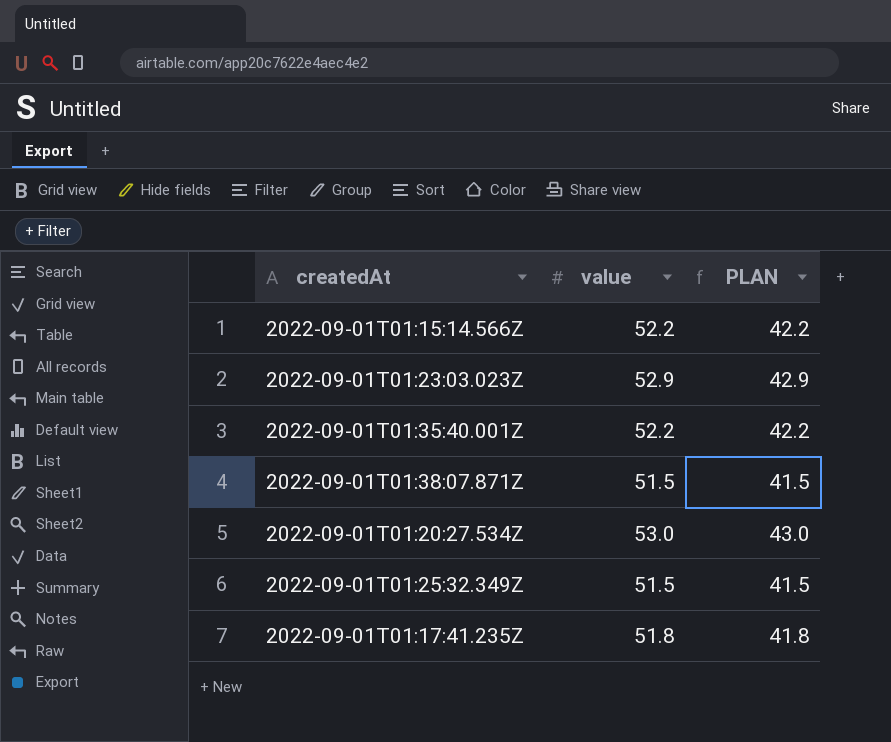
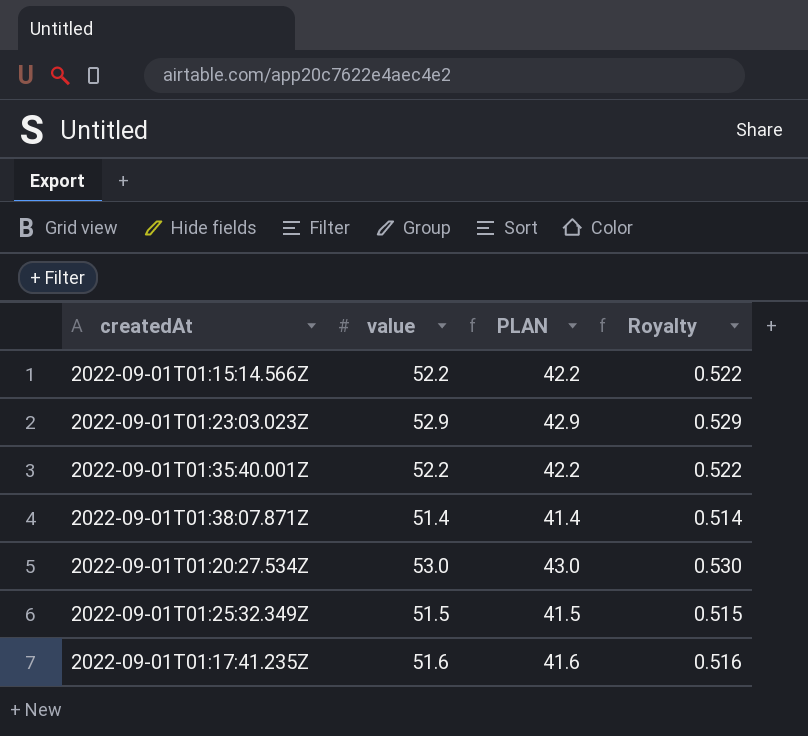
column Royalty | formula: none -> [value] * 0.01
2022-09-01T01:38:07.871Z | value: 51.5 -> 51.4
2022-09-01T01:38:07.871Z | PLAN: 41.5 -> 41.4
2022-09-01T01:17:41.235Z | value: 51.8 -> 51.6
2022-09-01T01:17:41.235Z | PLAN: 41.8 -> 41.6

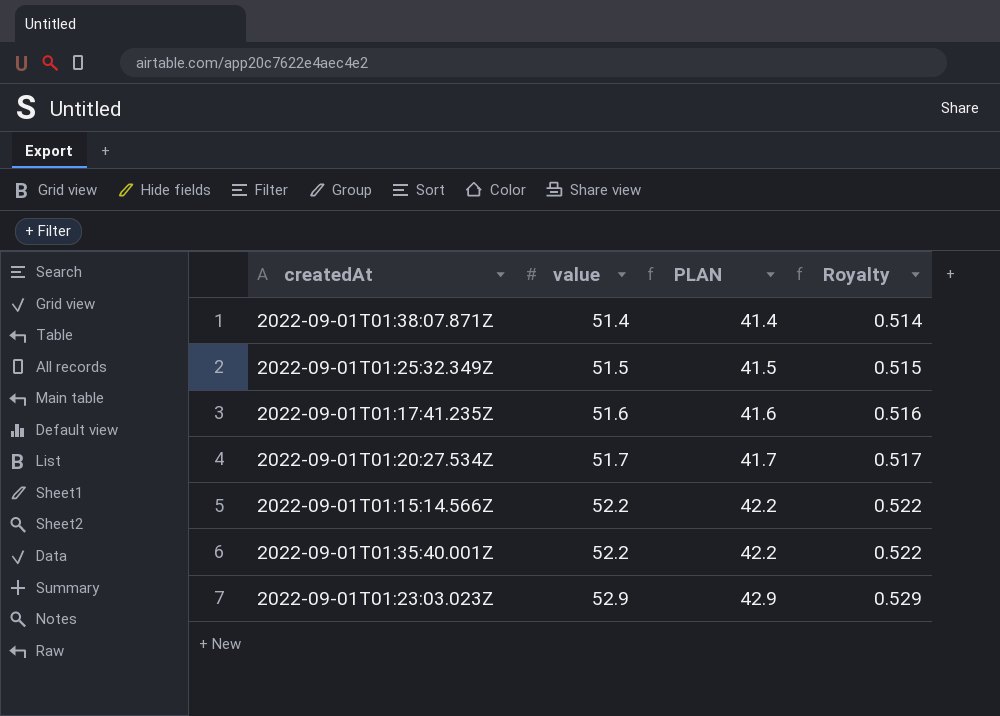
row order: none -> value ascending
2022-09-01T01:20:27.534Z | value: 53.0 -> 51.7
2022-09-01T01:20:27.534Z | PLAN: 43.0 -> 41.7
2022-09-01T01:20:27.534Z | Royalty: 0.530 -> 0.517

